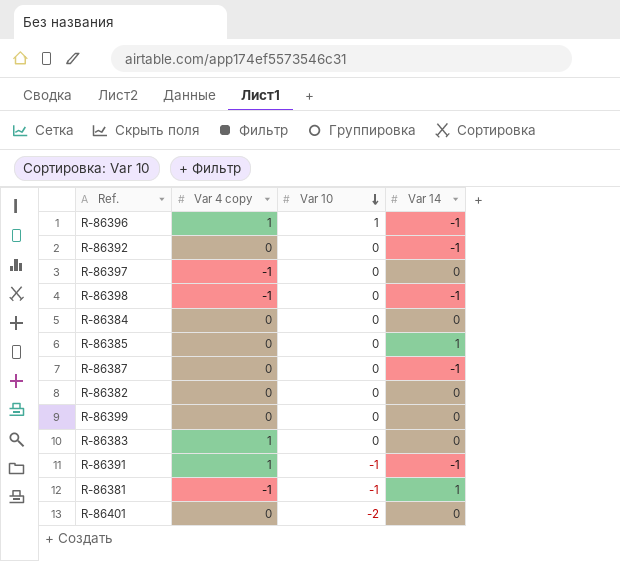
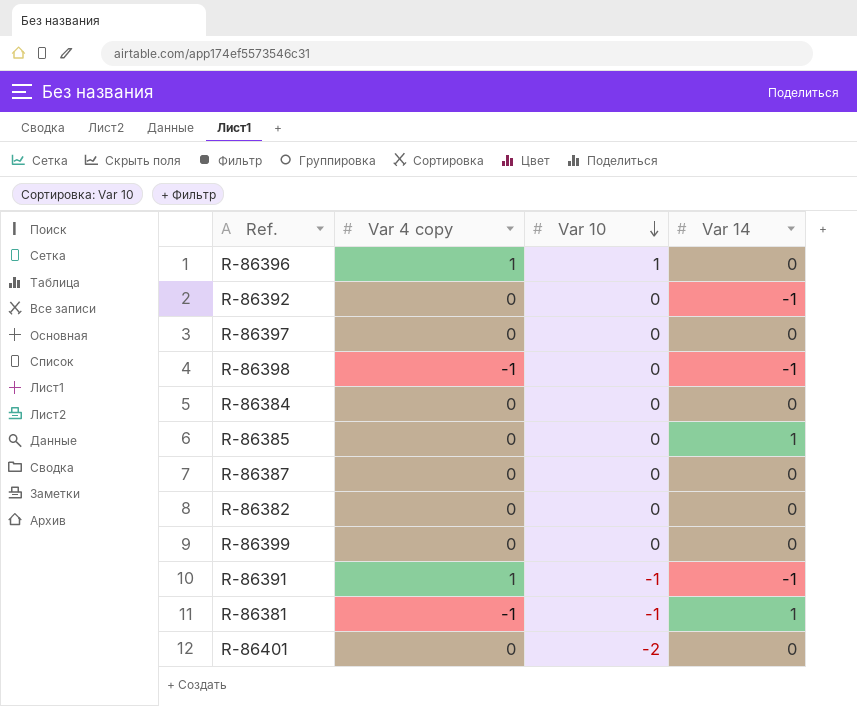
row R-86383: 1 | 0 | 0 -> none
R-86396 | Var 14: -1 -> 0
R-86397 | Var 4 copy: -1 -> 0
R-86387 | Var 14: -1 -> 0

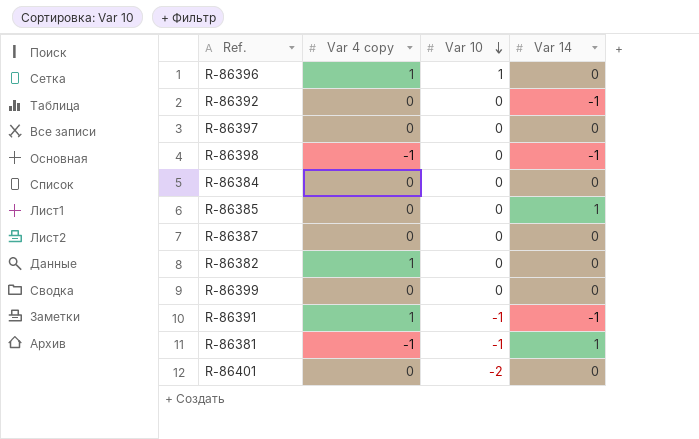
R-86382 | Var 4 copy: 0 -> 1

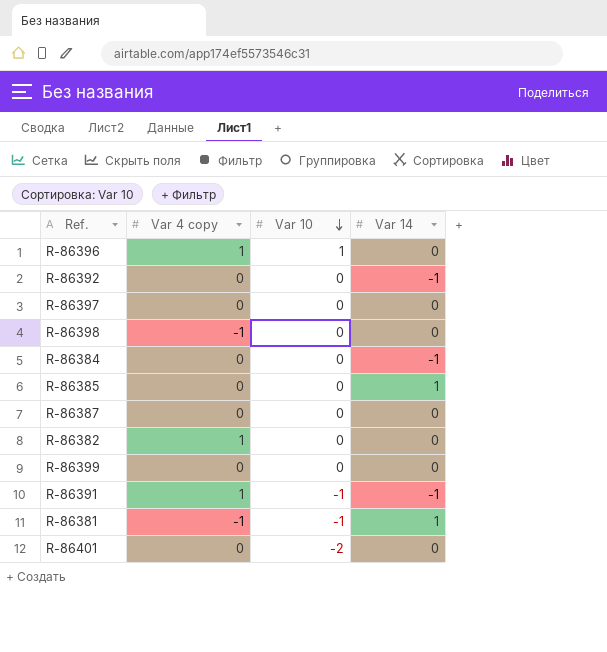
R-86398 | Var 14: -1 -> 0
R-86384 | Var 14: 0 -> -1

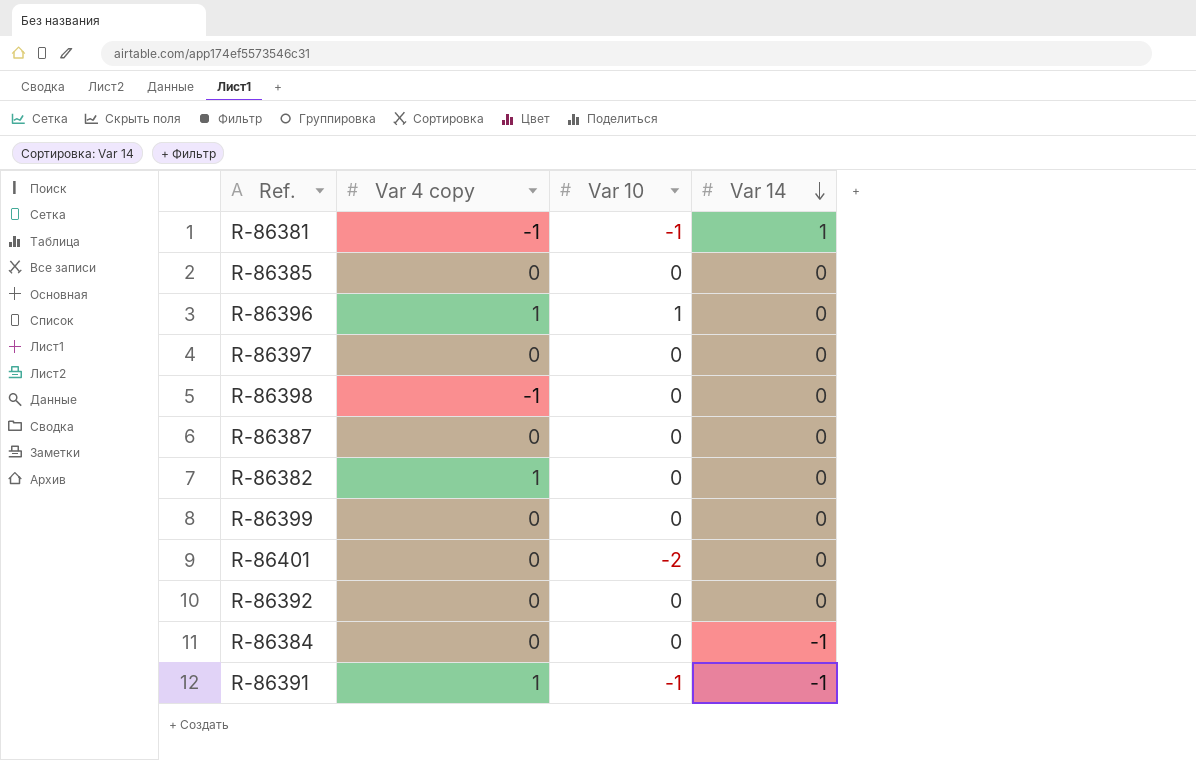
row order: Var 10 descending -> Var 14 descending
R-86385 | Var 14: 1 -> 0
R-86392 | Var 14: -1 -> 0

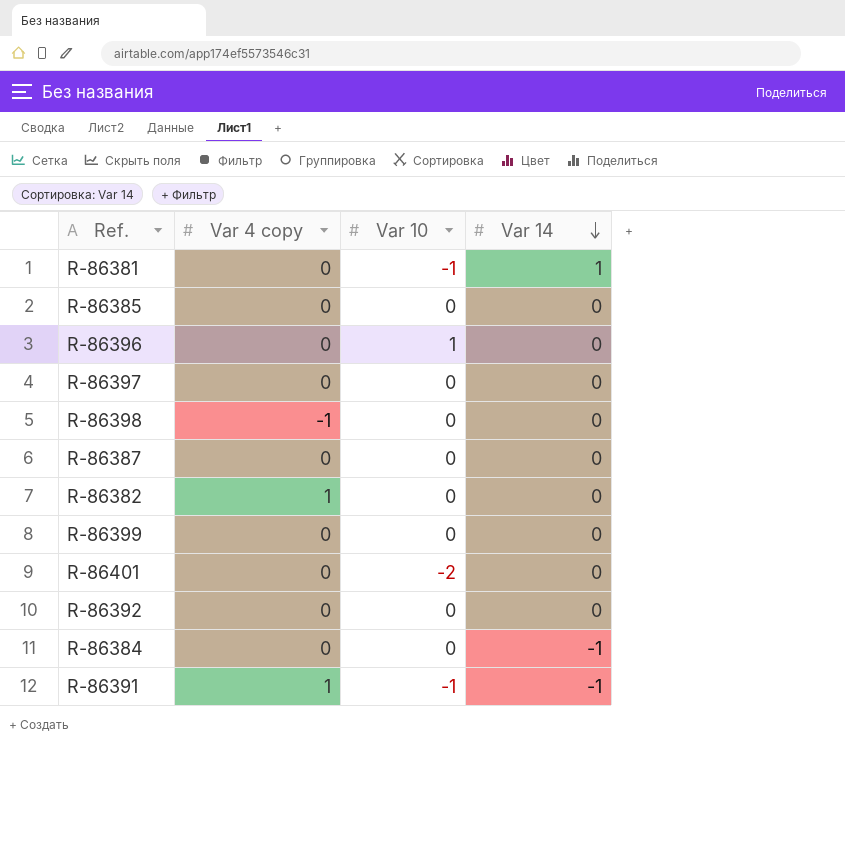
R-86381 | Var 4 copy: -1 -> 0
R-86396 | Var 4 copy: 1 -> 0

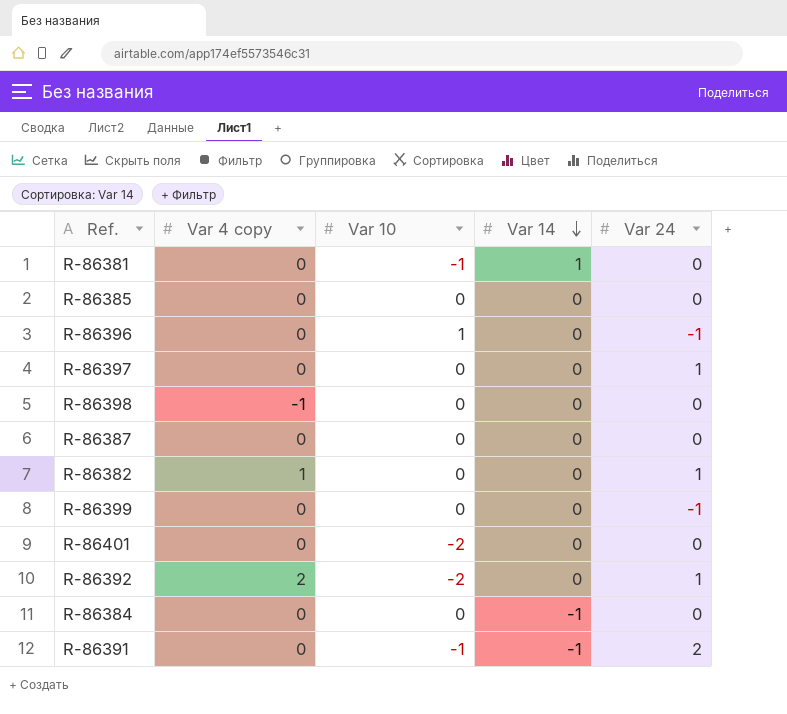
column Var 24 | position: none -> 5
R-86392 | Var 4 copy: 0 -> 2
R-86392 | Var 10: 0 -> -2
R-86391 | Var 4 copy: 1 -> 0

